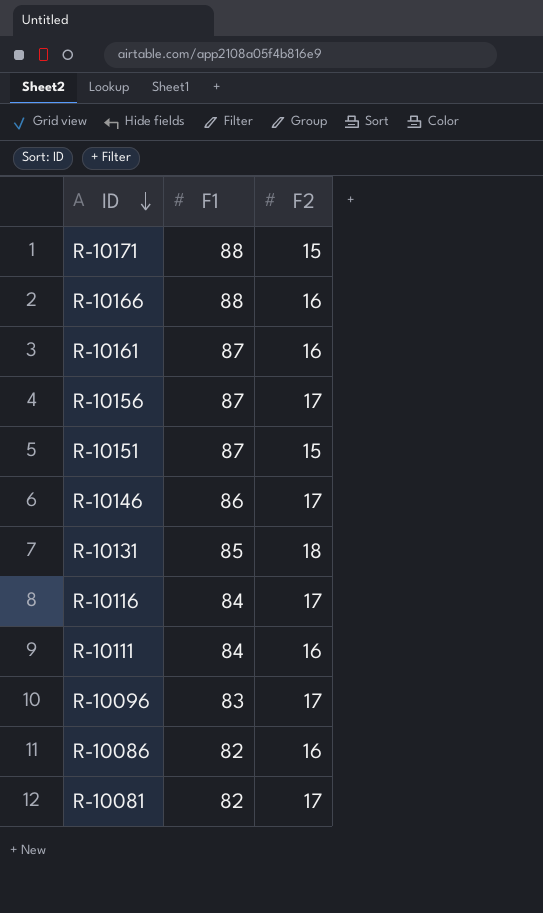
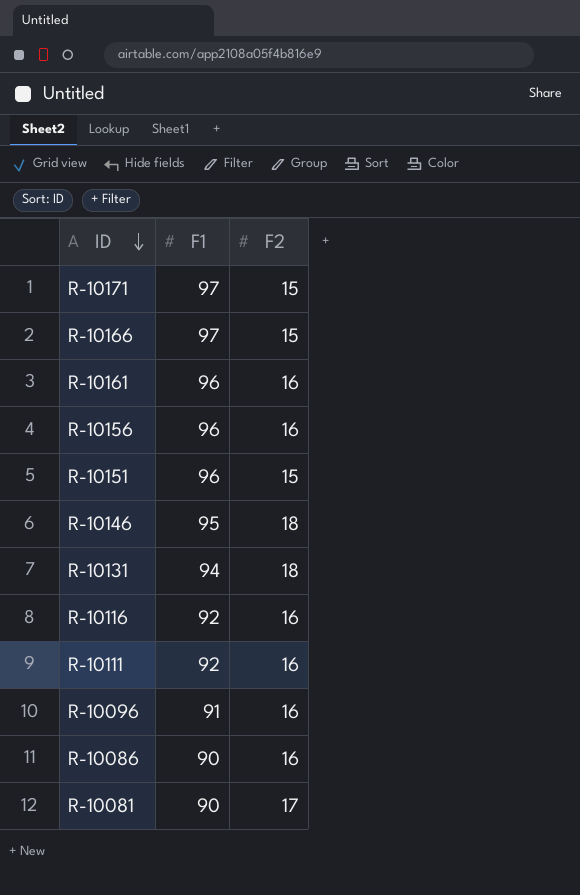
R-10171 | F1: 88 -> 97
R-10166 | F1: 88 -> 97
R-10166 | F2: 16 -> 15
R-10161 | F1: 87 -> 96
R-10156 | F1: 87 -> 96
R-10156 | F2: 17 -> 16
R-10151 | F1: 87 -> 96
R-10146 | F1: 86 -> 95
R-10146 | F2: 17 -> 18
R-10131 | F1: 85 -> 94
R-10116 | F1: 84 -> 92
R-10116 | F2: 17 -> 16
R-10111 | F1: 84 -> 92
R-10096 | F1: 83 -> 91
R-10096 | F2: 17 -> 16
R-10086 | F1: 82 -> 90
R-10081 | F1: 82 -> 90

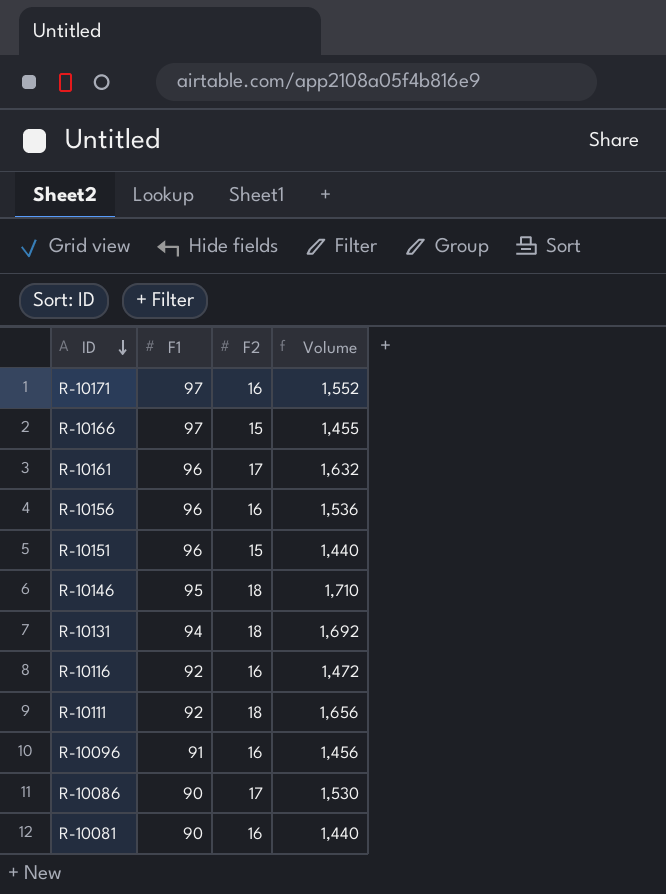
column Volume | formula: none -> [F1] * [F2]
R-10171 | F2: 15 -> 16
R-10161 | F2: 16 -> 17
R-10111 | F2: 16 -> 18
R-10086 | F2: 16 -> 17
R-10081 | F2: 17 -> 16

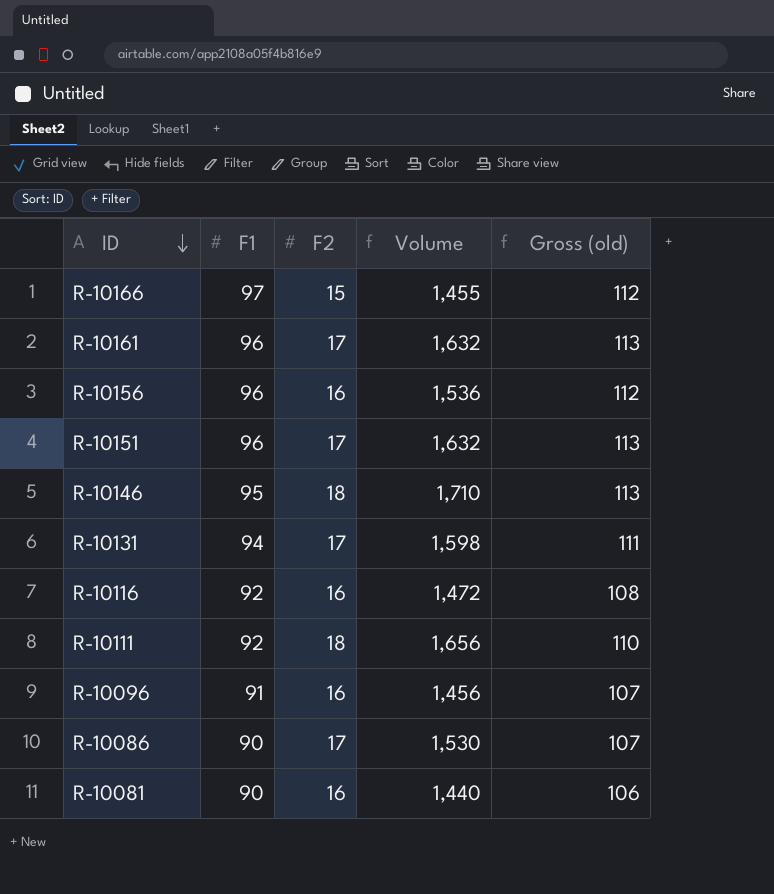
column Gross (old) | formula: none -> [F1] + [F2]
row R-10171: 97 | 16 | 1,552 -> none
R-10151 | F2: 15 -> 17
R-10151 | Volume: 1,440 -> 1,632
R-10131 | F2: 18 -> 17
R-10131 | Volume: 1,692 -> 1,598

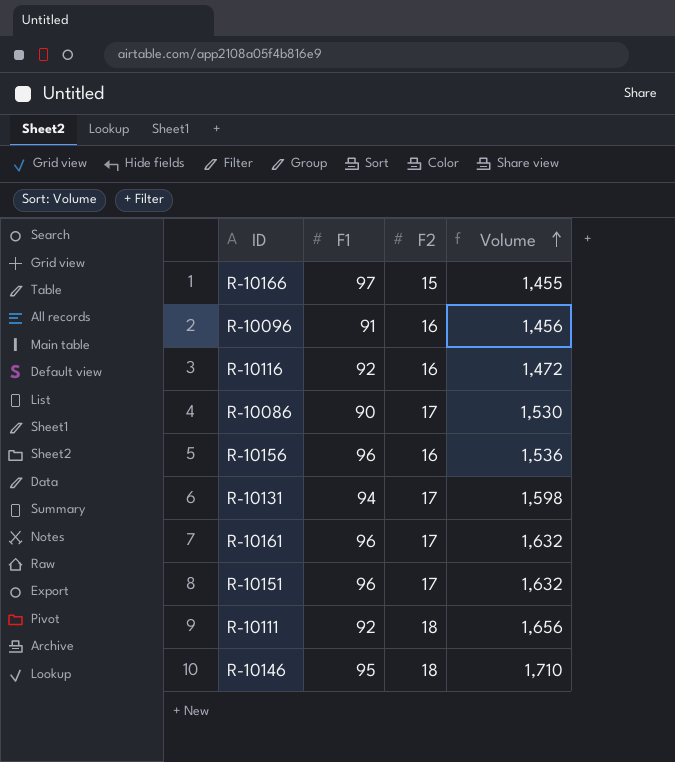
row order: ID descending -> Volume ascending
column Gross (old) | formula: [F1] + [F2] -> none
row R-10081: 90 | 16 | 1,440 | 106 -> none

